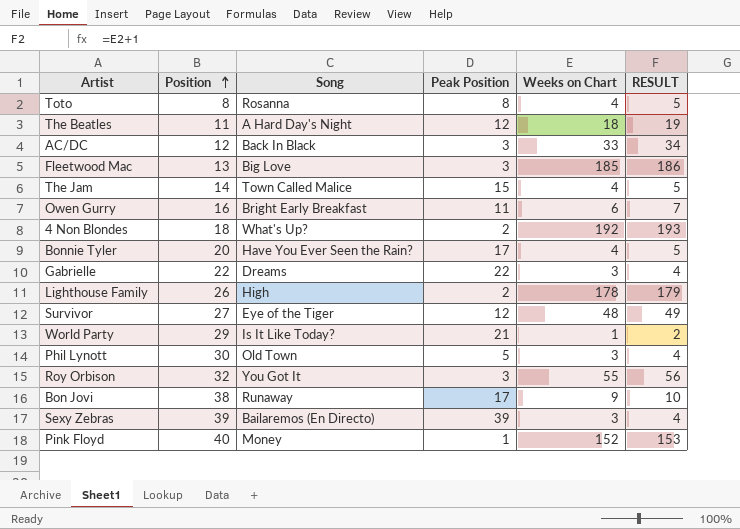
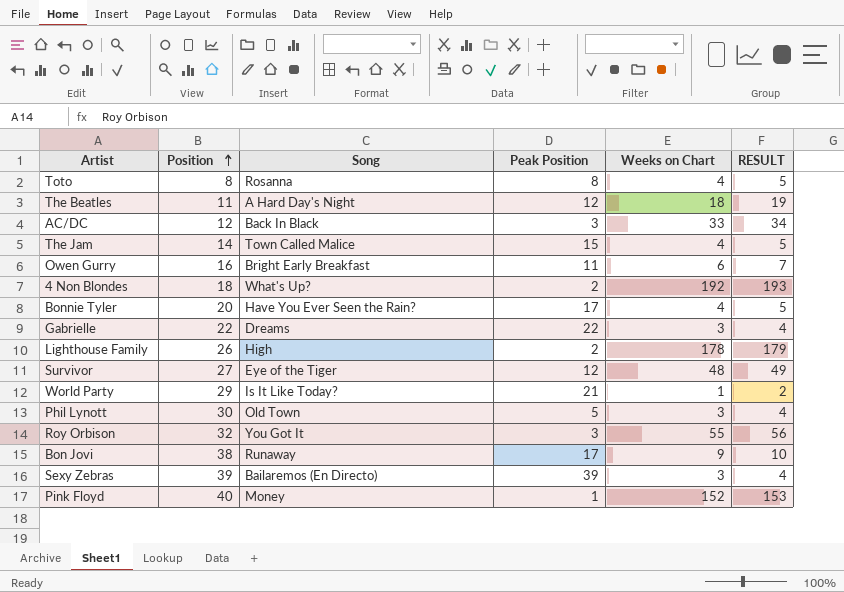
row Fleetwood Mac: 13 | Big Love | 3 | 185 | 186 -> none

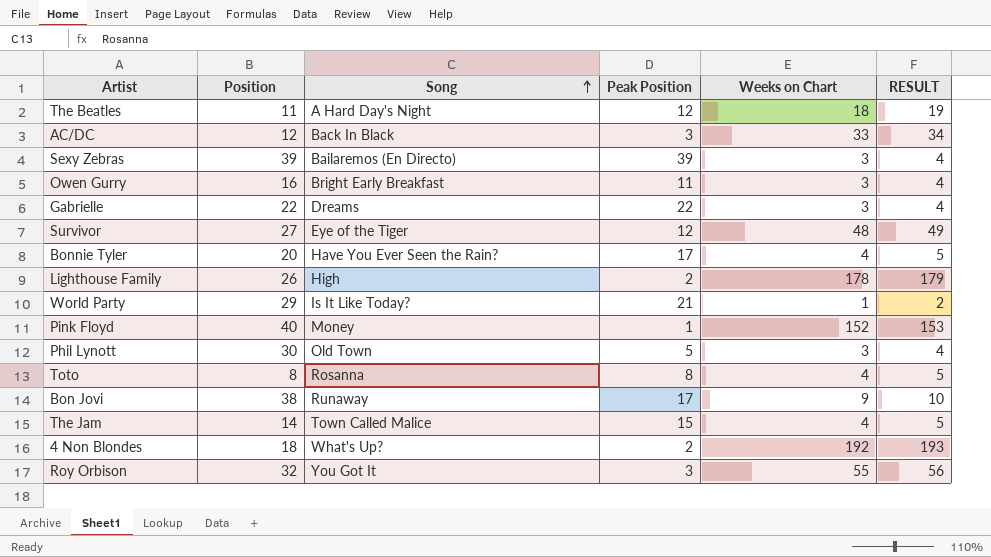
row order: Position ascending -> Song ascending
Owen Gurry | Weeks on Chart: 6 -> 3
Owen Gurry | RESULT: 7 -> 4

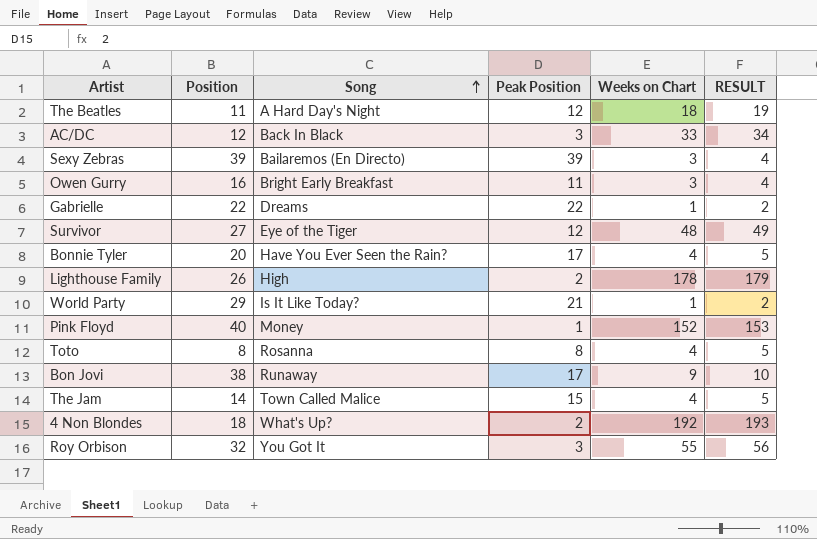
row Phil Lynott: 30 | Old Town | 5 | 3 | 4 -> none
Gabrielle | Weeks on Chart: 3 -> 1
Gabrielle | RESULT: 4 -> 2

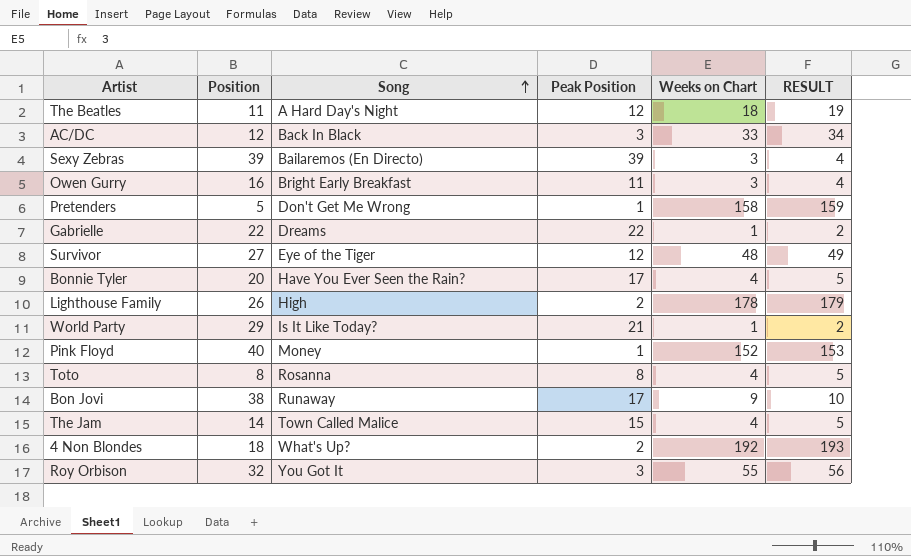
row Pretenders: none -> 5 | Don't Get Me Wrong | 1 | 158 | 159

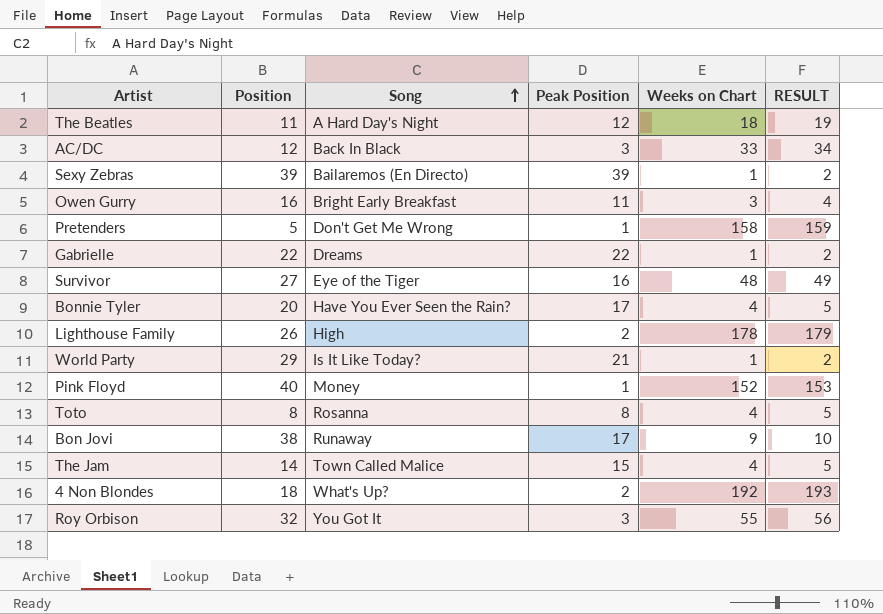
Sexy Zebras | Weeks on Chart: 3 -> 1
Sexy Zebras | RESULT: 4 -> 2
Survivor | Peak Position: 12 -> 16

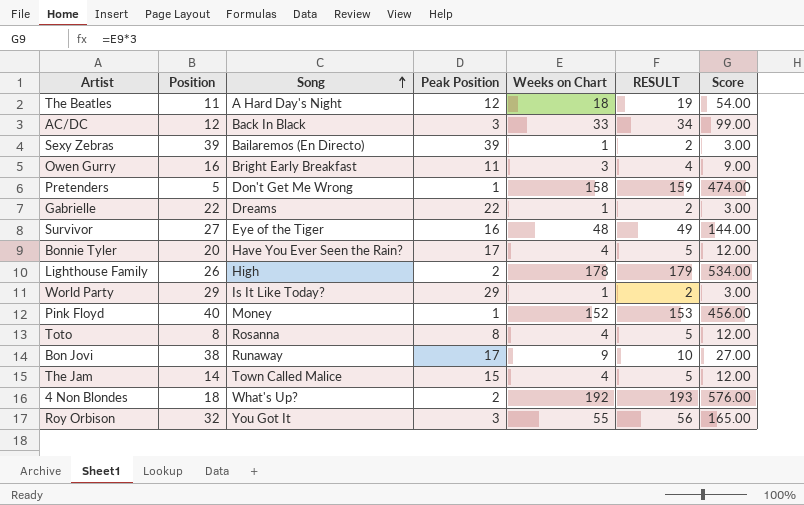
column Score | formula: none -> [Weeks on Chart] * 3
World Party | Peak Position: 21 -> 29

